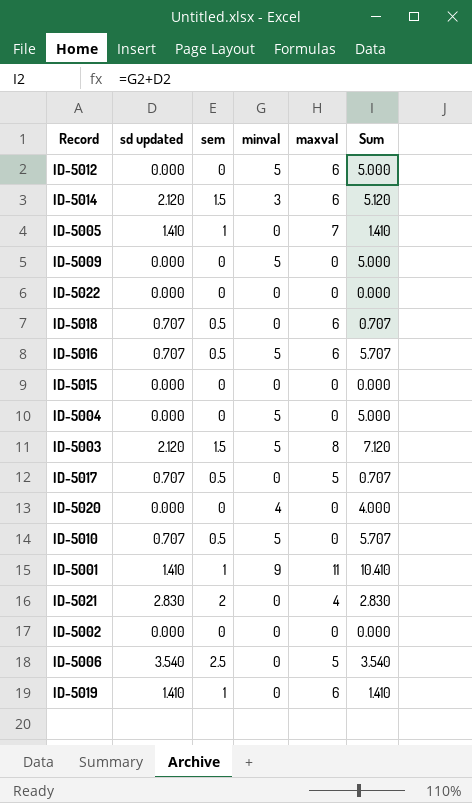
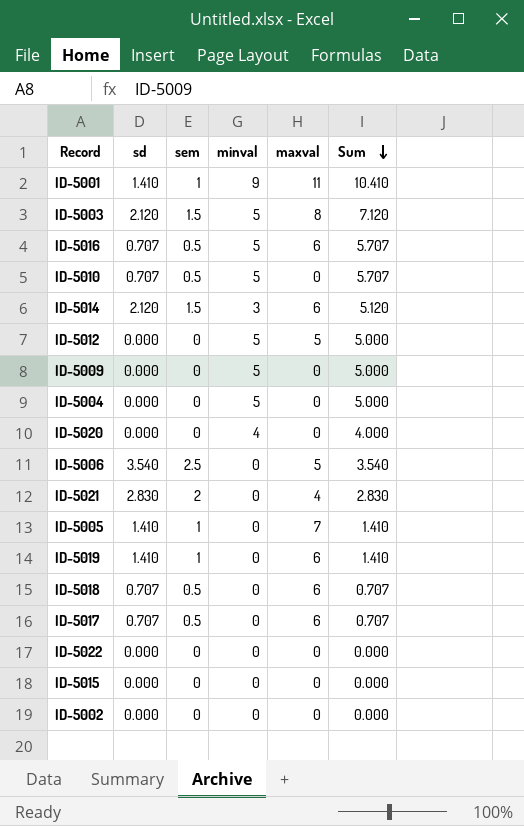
row order: none -> Sum descending
column name: sd updated -> sd
ID-5012 | maxval: 6 -> 5
ID-5017 | maxval: 5 -> 6

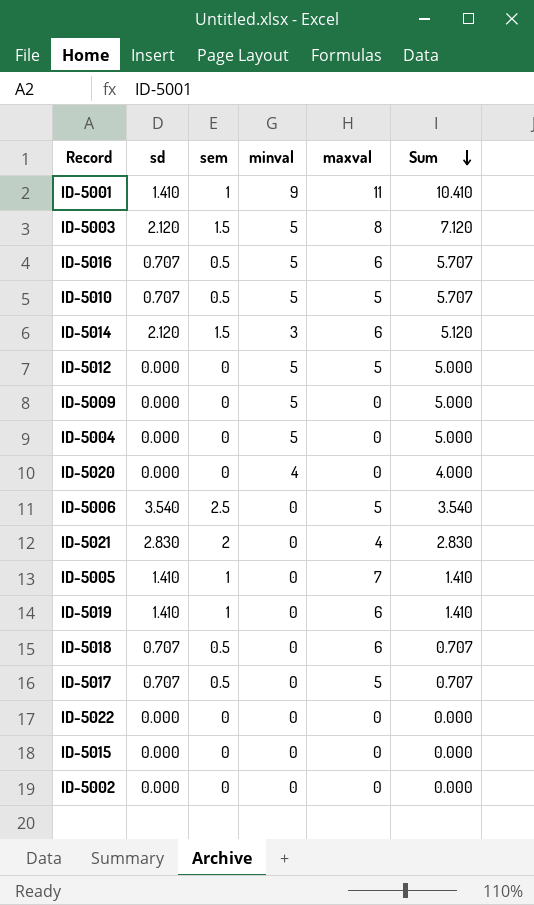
ID-5010 | maxval: 0 -> 5
ID-5017 | maxval: 6 -> 5

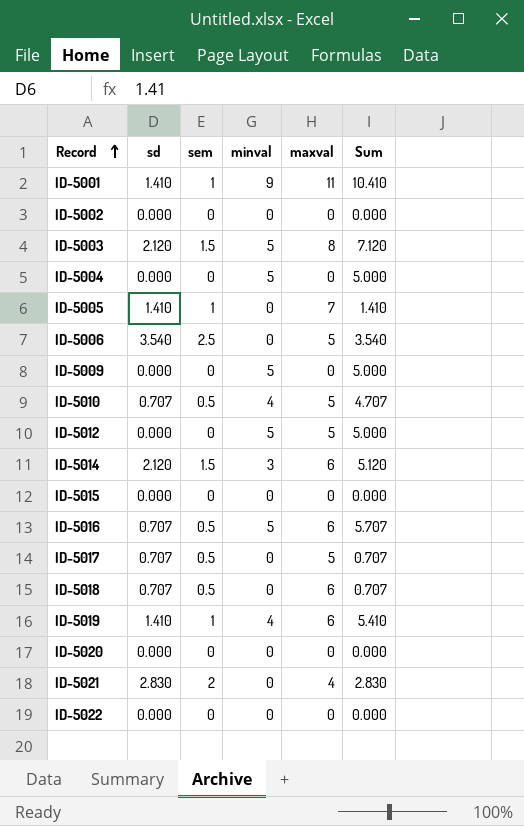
row order: Sum descending -> Record ascending
ID-5010 | minval: 5 -> 4
ID-5010 | Sum: 5.707 -> 4.707
ID-5019 | minval: 0 -> 4
ID-5019 | Sum: 1.410 -> 5.410
ID-5020 | minval: 4 -> 0
ID-5020 | Sum: 4.000 -> 0.000

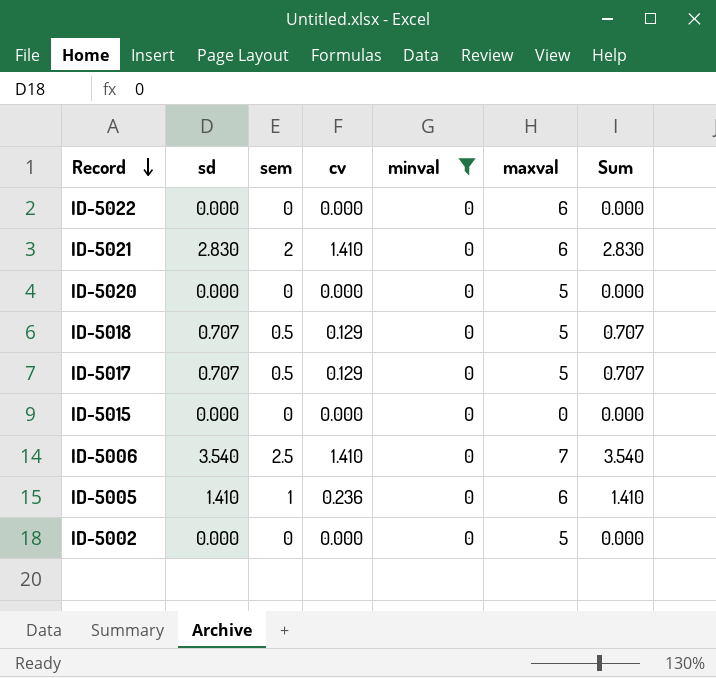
filter: none -> minval = 0
row order: Record ascending -> Record descending
column cv | position: none -> 4
ID-5022 | maxval: 0 -> 6
ID-5021 | maxval: 4 -> 6
ID-5020 | maxval: 0 -> 5
ID-5018 | maxval: 6 -> 5
ID-5006 | maxval: 5 -> 7
ID-5005 | maxval: 7 -> 6
ID-5002 | maxval: 0 -> 5

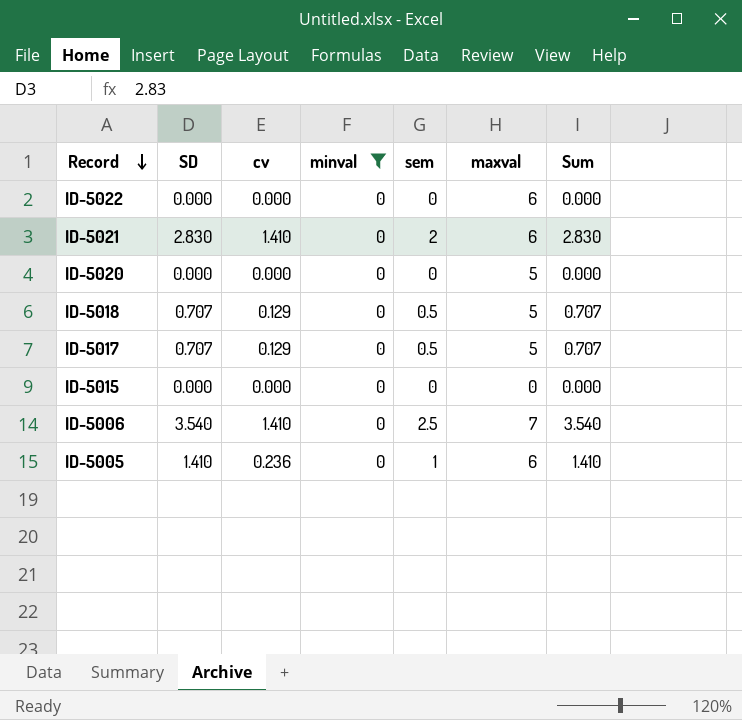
column name: sd -> SD
column sem | position: 3 -> 5
row ID-5002: 0.000 | 0 | 0.000 | 0 | 5 | 0.000 -> none

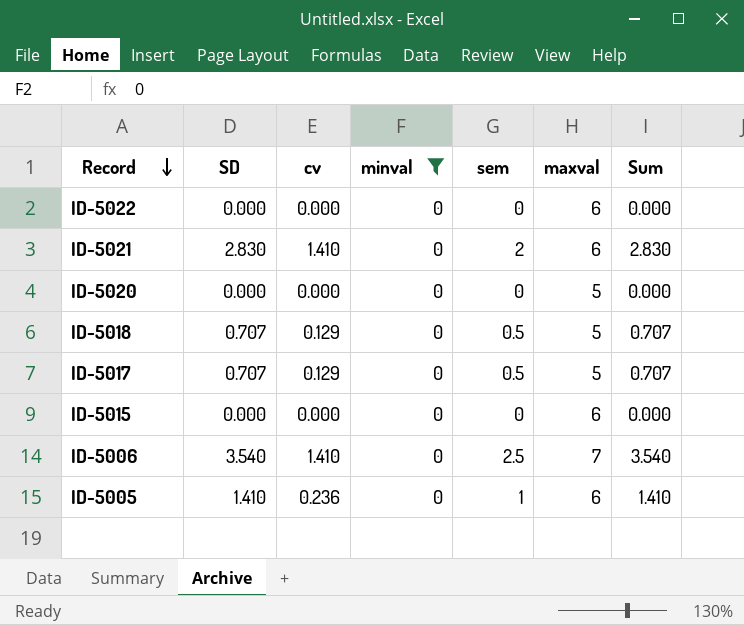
ID-5015 | maxval: 0 -> 6

